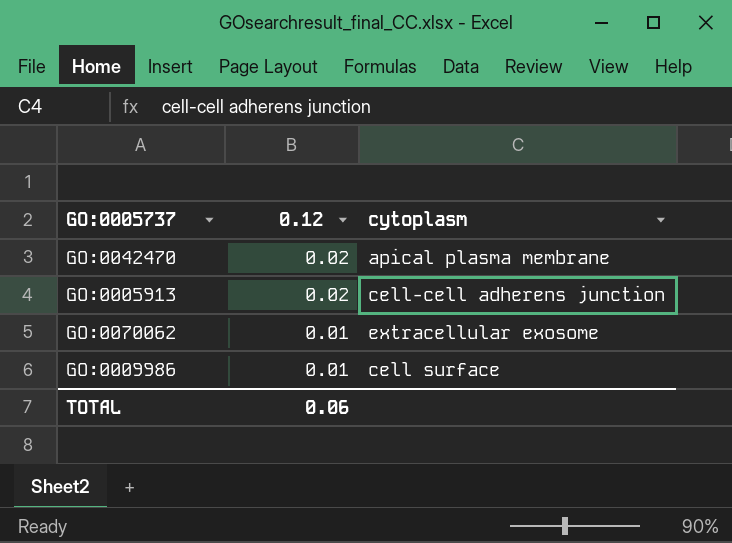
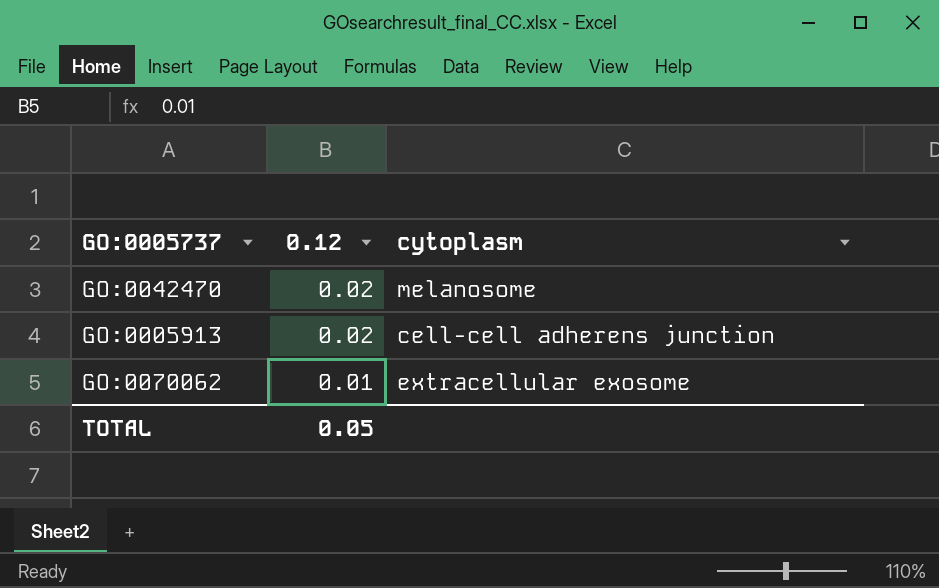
row GO:0009986: 0.01 | cell surface -> none
GO:0042470 | cytoplasm: apical plasma membrane -> melanosome
TOTAL | 0.12: 0.06 -> 0.05

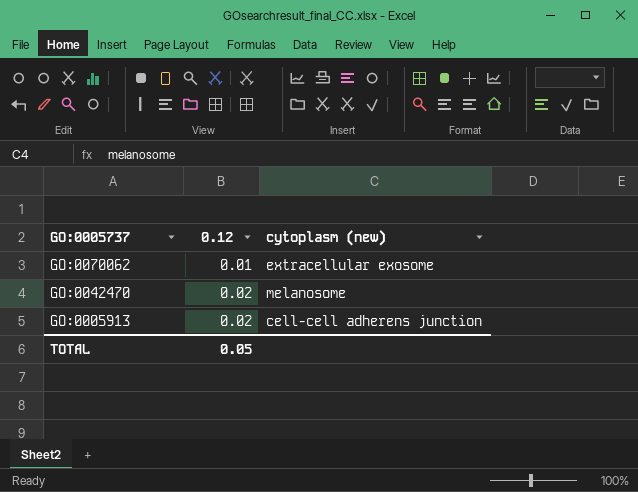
row order: 0.12 descending -> GO:0005737 descending
column name: cytoplasm -> cytoplasm (new)

